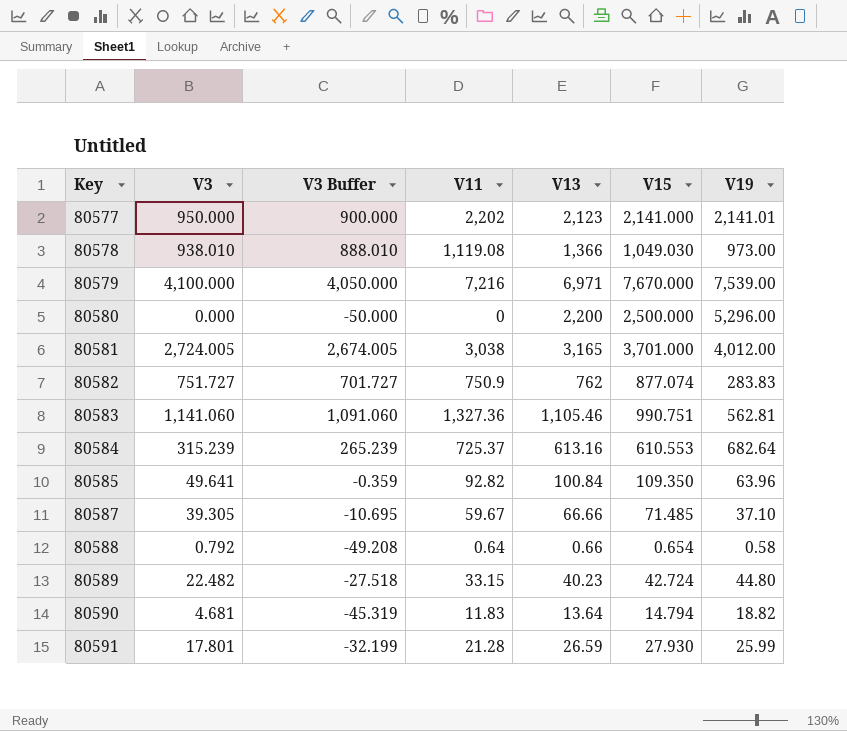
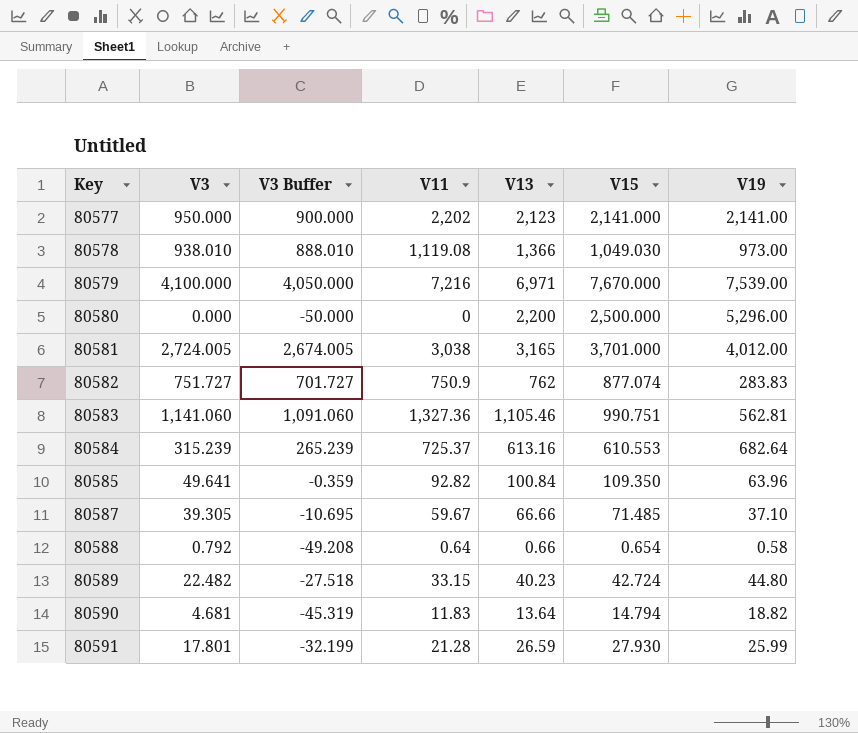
80577 | V19: 2,141.01 -> 2,141.00

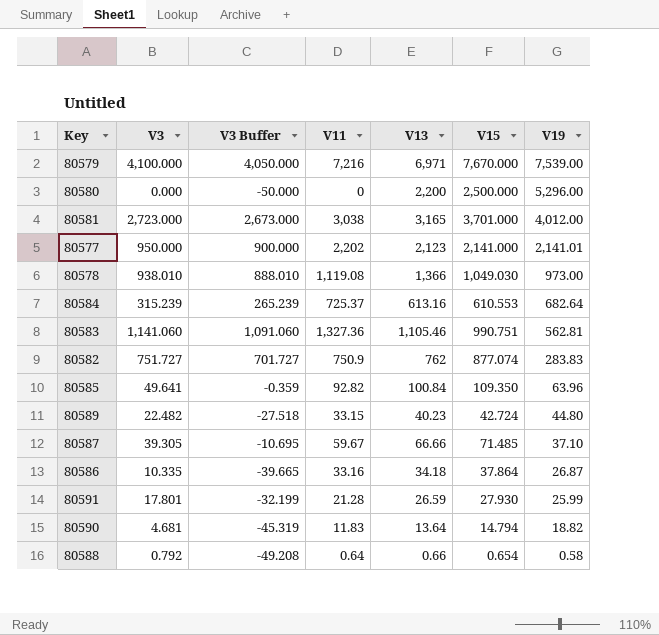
row order: Key ascending -> V19 descending
80581 | V3: 2,724.005 -> 2,723.000
80581 | V3 Buffer: 2,674.005 -> 2,673.000
80577 | V19: 2,141.00 -> 2,141.01
row 80586: none -> 10.335 | -39.665 | 33.16 | 34.18 | 37.864 | 26.87

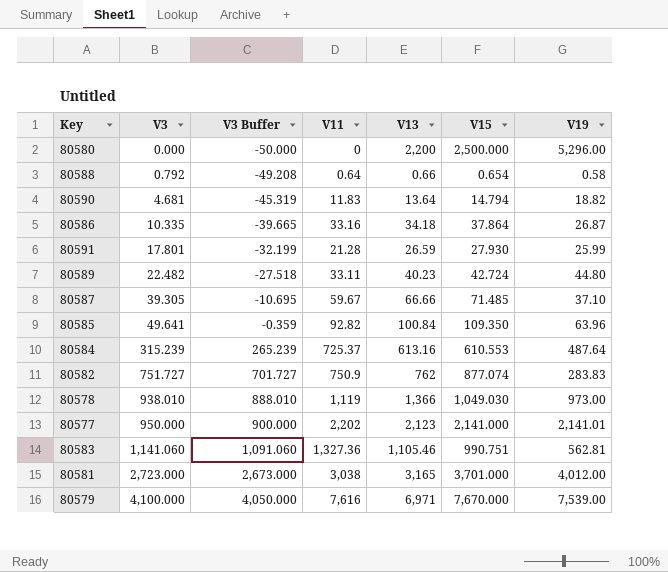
row order: V19 descending -> V3 ascending
80589 | V11: 33.15 -> 33.11
80584 | V19: 682.64 -> 487.64
80578 | V11: 1,119.08 -> 1,119
80579 | V11: 7,216 -> 7,616

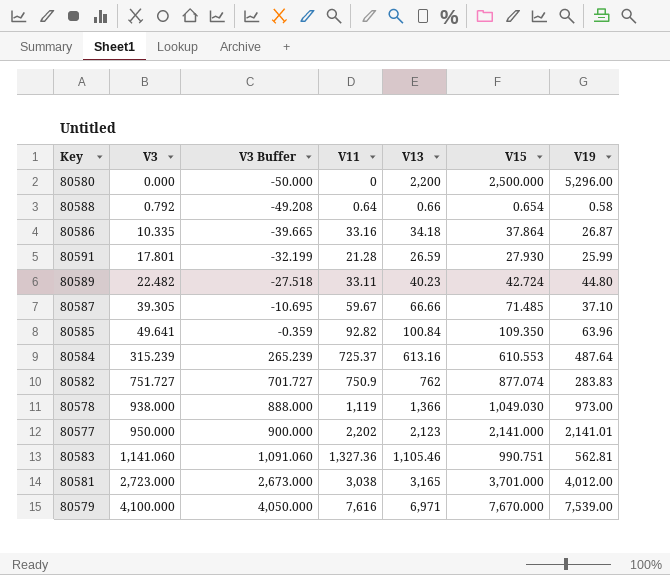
row 80590: 4.681 | -45.319 | 11.83 | 13.64 | 14.794 | 18.82 -> none
80578 | V3: 938.010 -> 938.000
80578 | V3 Buffer: 888.010 -> 888.000

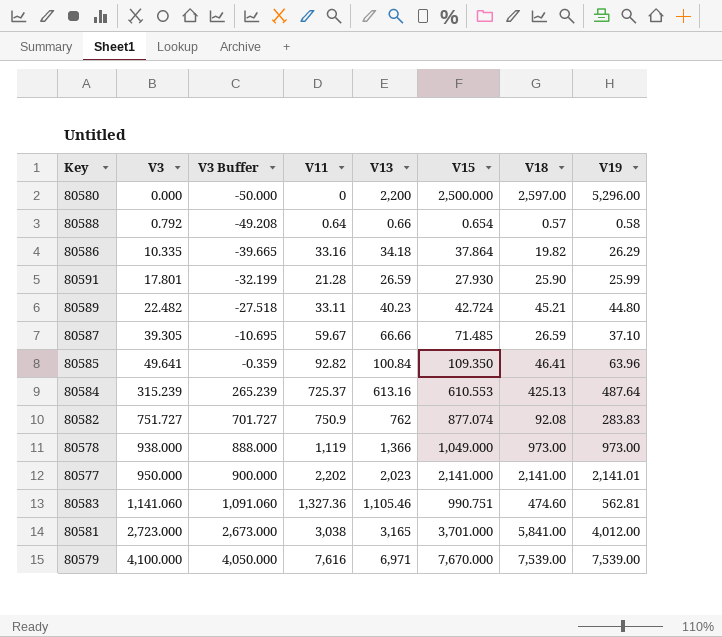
column V18 | position: none -> 7
80586 | V19: 26.87 -> 26.29
80578 | V15: 1,049.030 -> 1,049.000
80577 | V13: 2,123 -> 2,023

